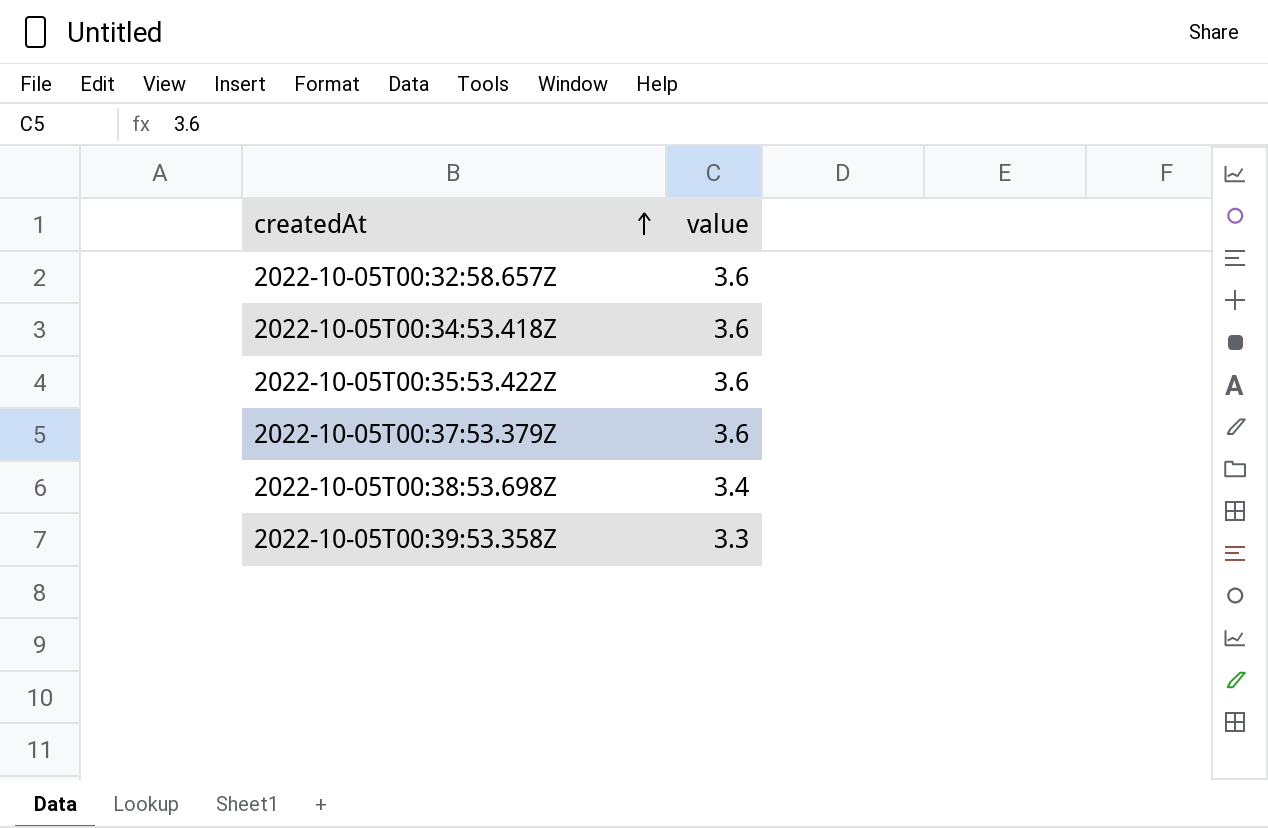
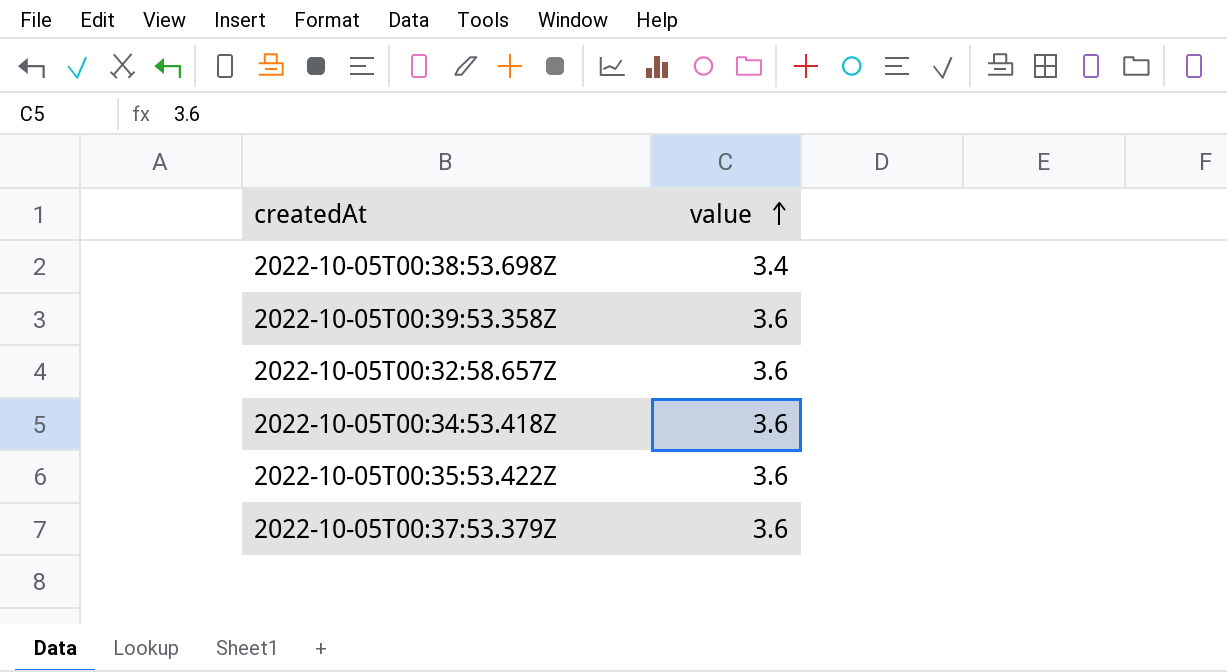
row order: createdAt ascending -> value ascending
2022-10-05T00:39:53.358Z | value: 3.3 -> 3.6

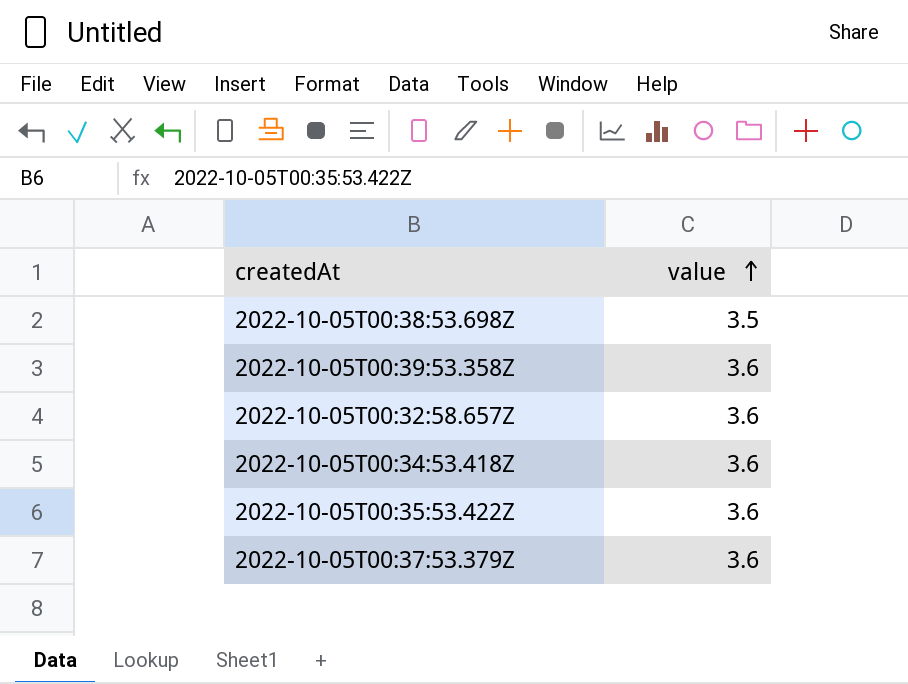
2022-10-05T00:38:53.698Z | value: 3.4 -> 3.5

